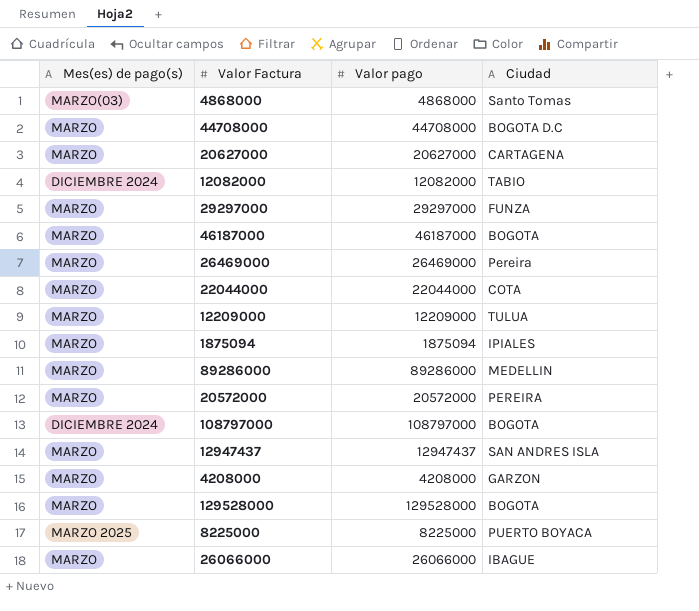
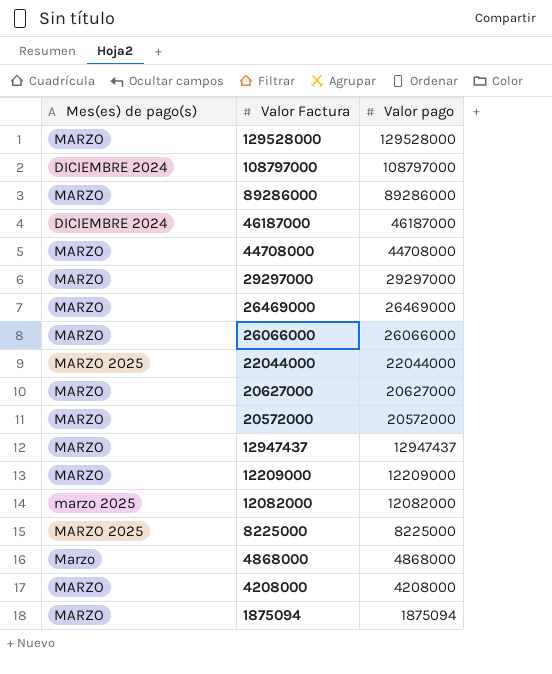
row order: none -> Valor Factura descending
column Ciudad | position: 4 -> none
46187000 | Mes(es) de pago(s): MARZO -> DICIEMBRE 2024
22044000 | Mes(es) de pago(s): MARZO -> MARZO 2025
12082000 | Mes(es) de pago(s): DICIEMBRE 2024 -> marzo 2025
4868000 | Mes(es) de pago(s): MARZO(03) -> Marzo

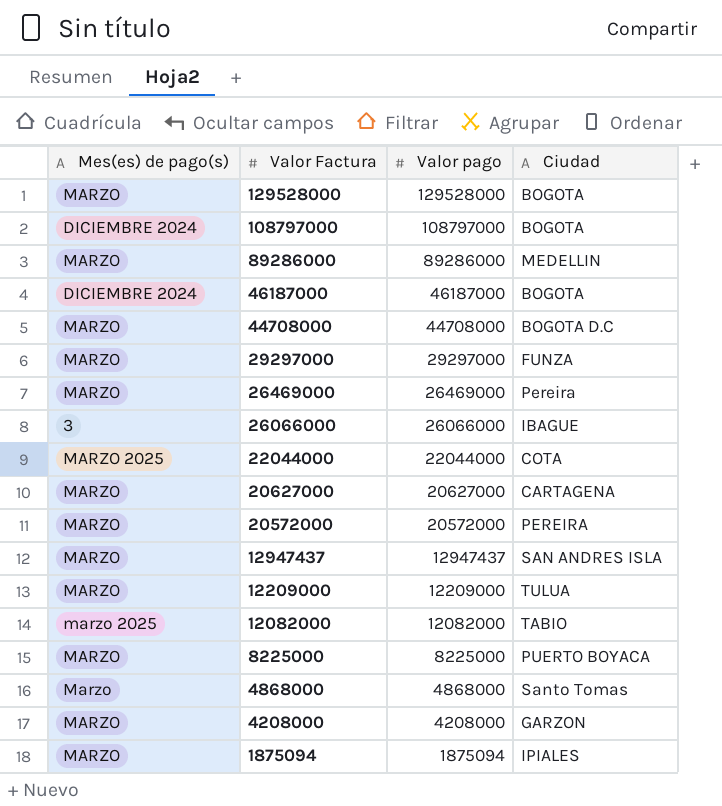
column Ciudad | position: none -> 4
26066000 | Mes(es) de pago(s): MARZO -> 3
8225000 | Mes(es) de pago(s): MARZO 2025 -> MARZO

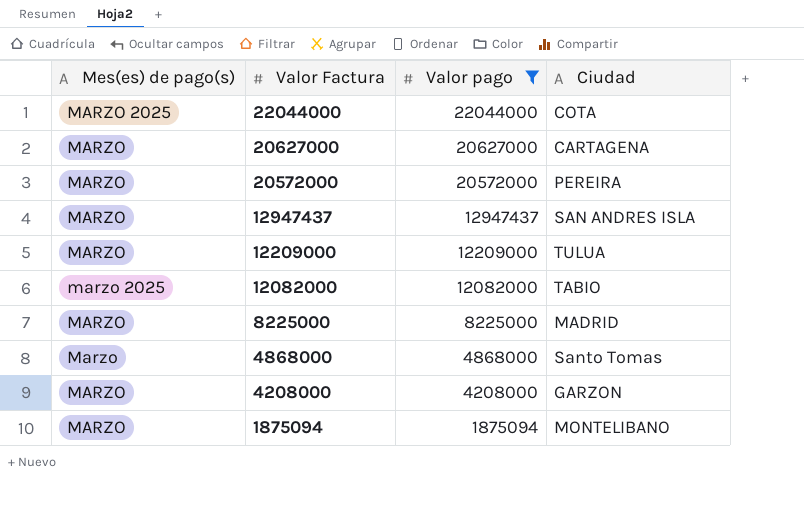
filter: none -> Valor pago <= 22044000
8225000 | Ciudad: PUERTO BOYACA -> MADRID
1875094 | Ciudad: IPIALES -> MONTELIBANO

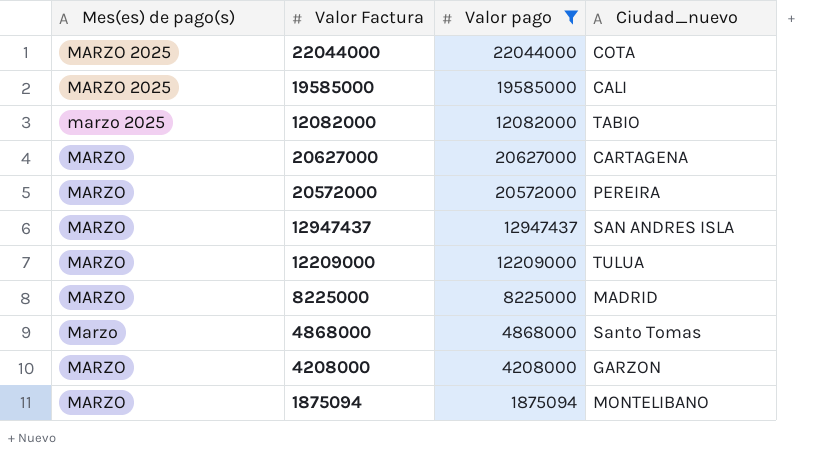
row order: Valor Factura descending -> Mes(es) de pago(s) descending
column name: Ciudad -> Ciudad_nuevo
row 19585000: none -> MARZO 2025 | 19585000 | CALI

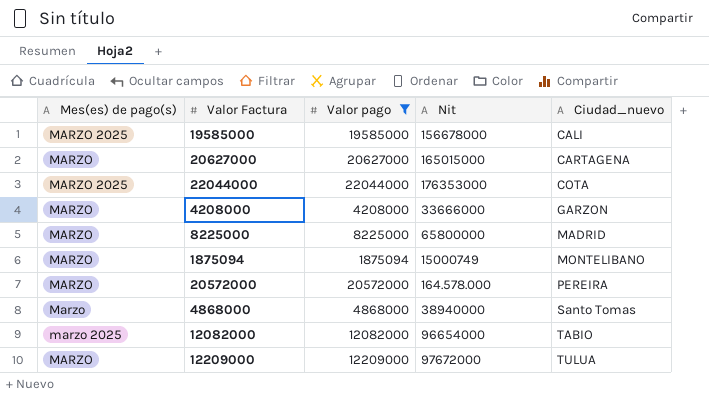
row order: Mes(es) de pago(s) descending -> Ciudad_nuevo ascending
column Nit | position: none -> 4
row 12947437: MARZO | 12947437 | SAN ANDRES ISLA -> none

